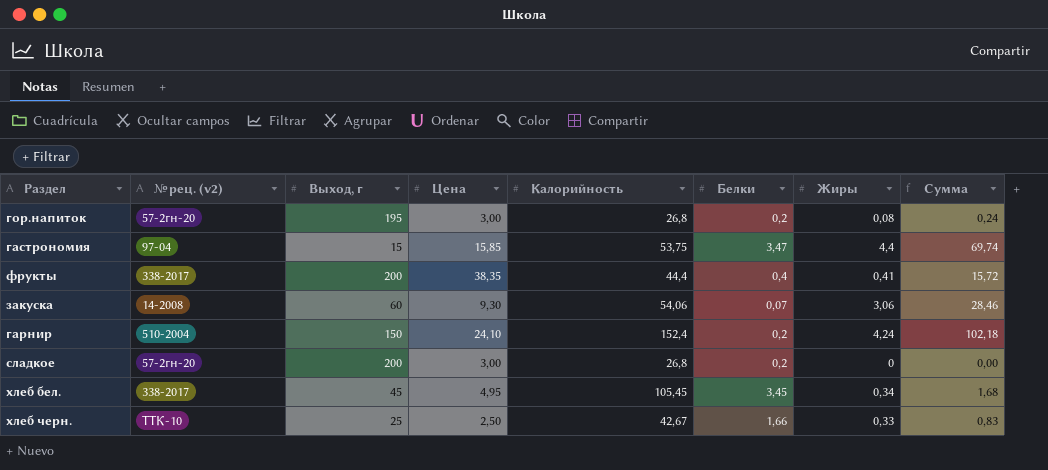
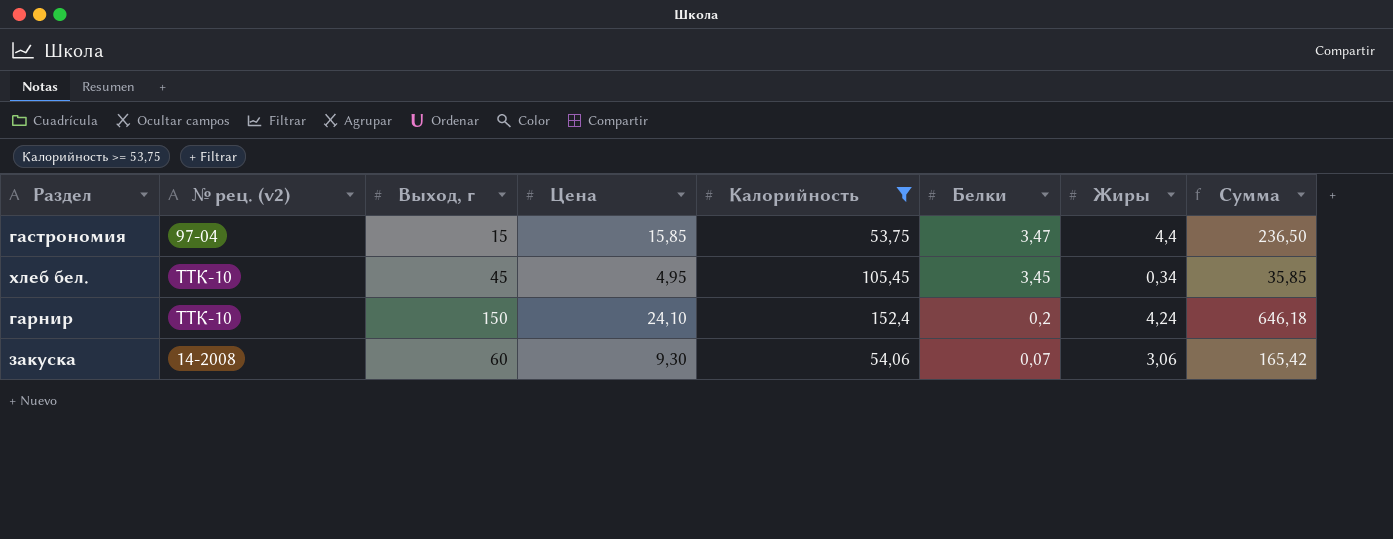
filter: none -> Калорийность >= 53,75
row order: none -> Белки descending
column Сумма | formula: [Цена] * [Жиры] -> [Калорийность] * [Жиры]
хлеб бел. | № рец. (v2): 338-2017 -> ТТК-10
гарнир | № рец. (v2): 510-2004 -> ТТК-10

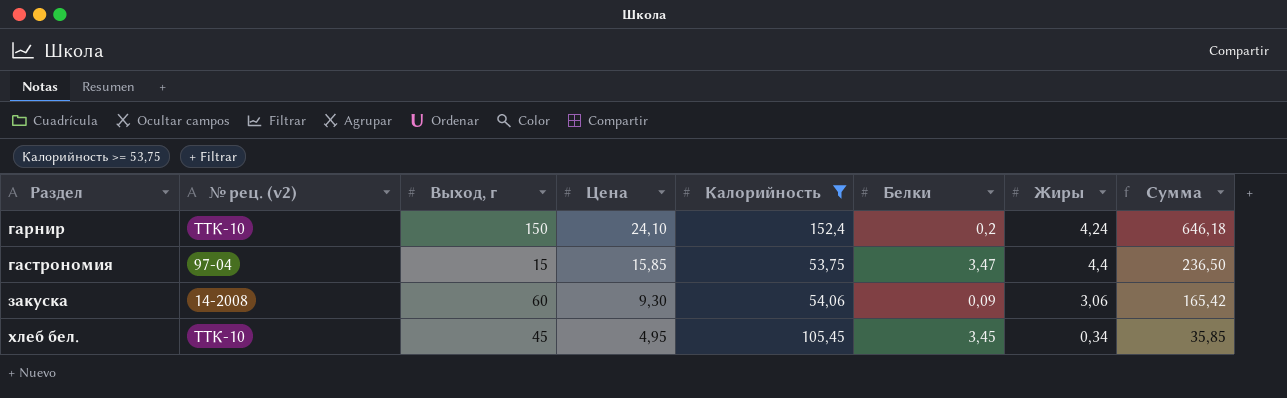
row order: Белки descending -> Раздел ascending
закуска | Белки: 0,07 -> 0,09

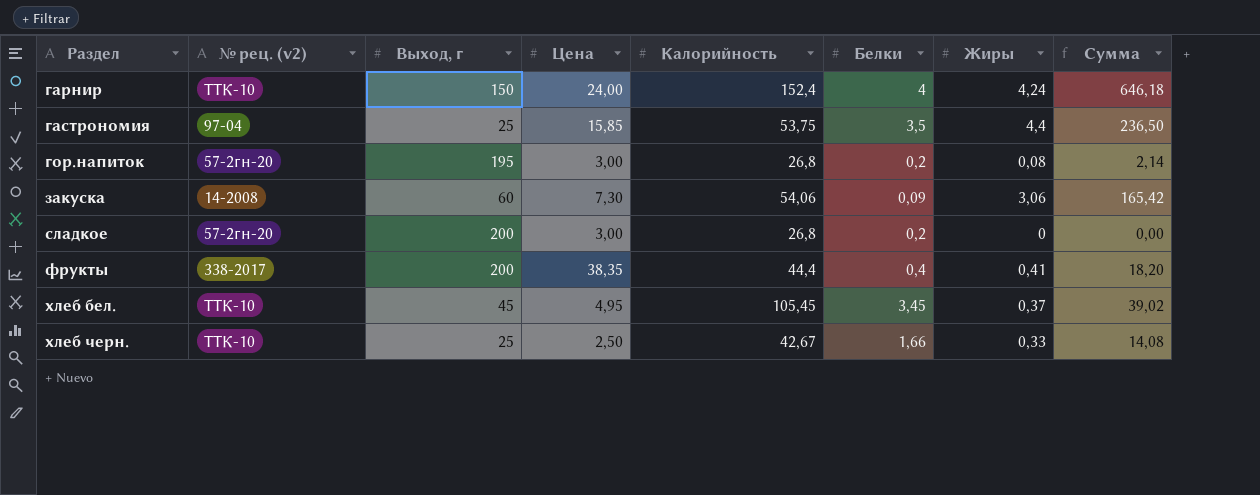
filter: Калорийность >= 53,75 -> none
гарнир | Цена: 24,10 -> 24,00
гарнир | Белки: 0,2 -> 4
гастрономия | Выход, г: 15 -> 25
гастрономия | Белки: 3,47 -> 3,5
закуска | Цена: 9,30 -> 7,30
хлеб бел. | Жиры: 0,34 -> 0,37
хлеб бел. | Сумма: 35,85 -> 39,02

